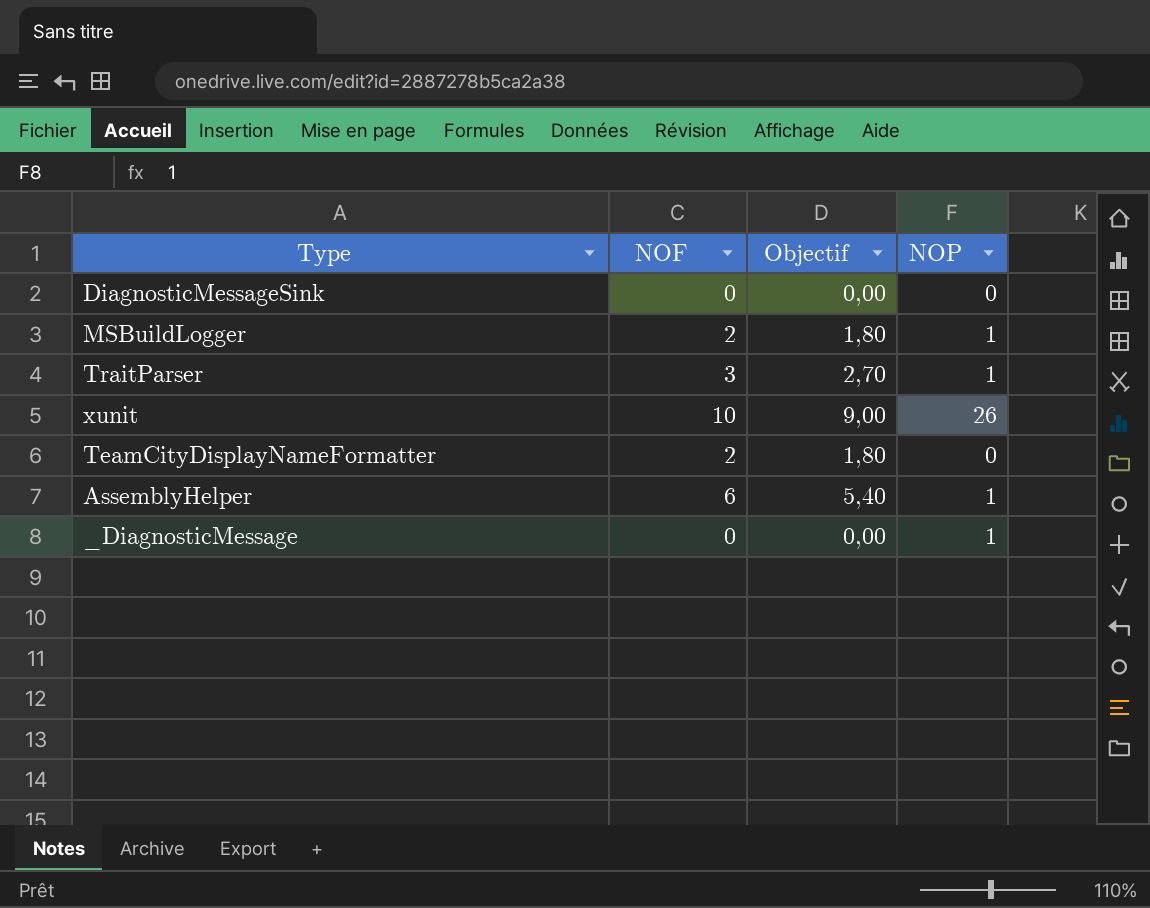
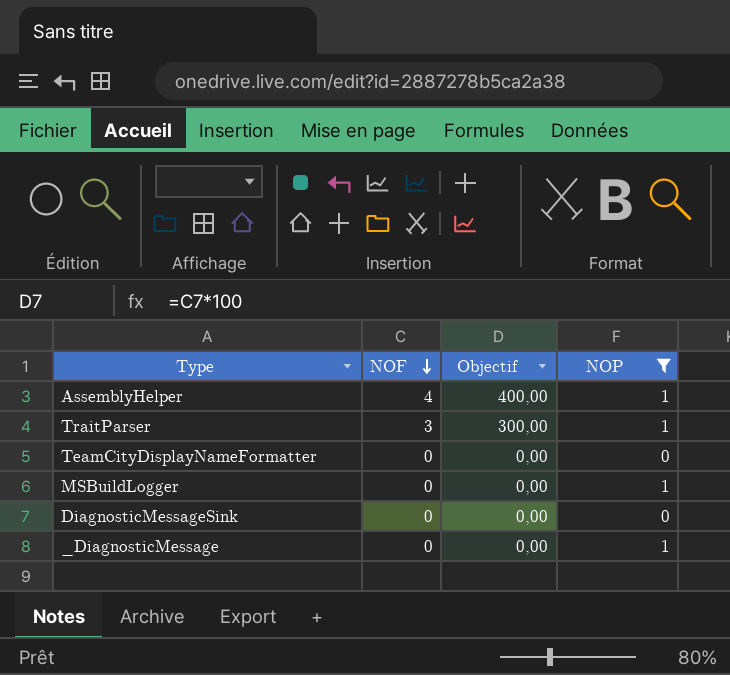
filter: none -> NOP != 26
row order: none -> NOF descending
column Objectif | formula: [NOF] * 0,9 -> [NOF] * 100
AssemblyHelper | NOF: 6 -> 4
TeamCityDisplayNameFormatter | NOF: 2 -> 0
MSBuildLogger | NOF: 2 -> 0

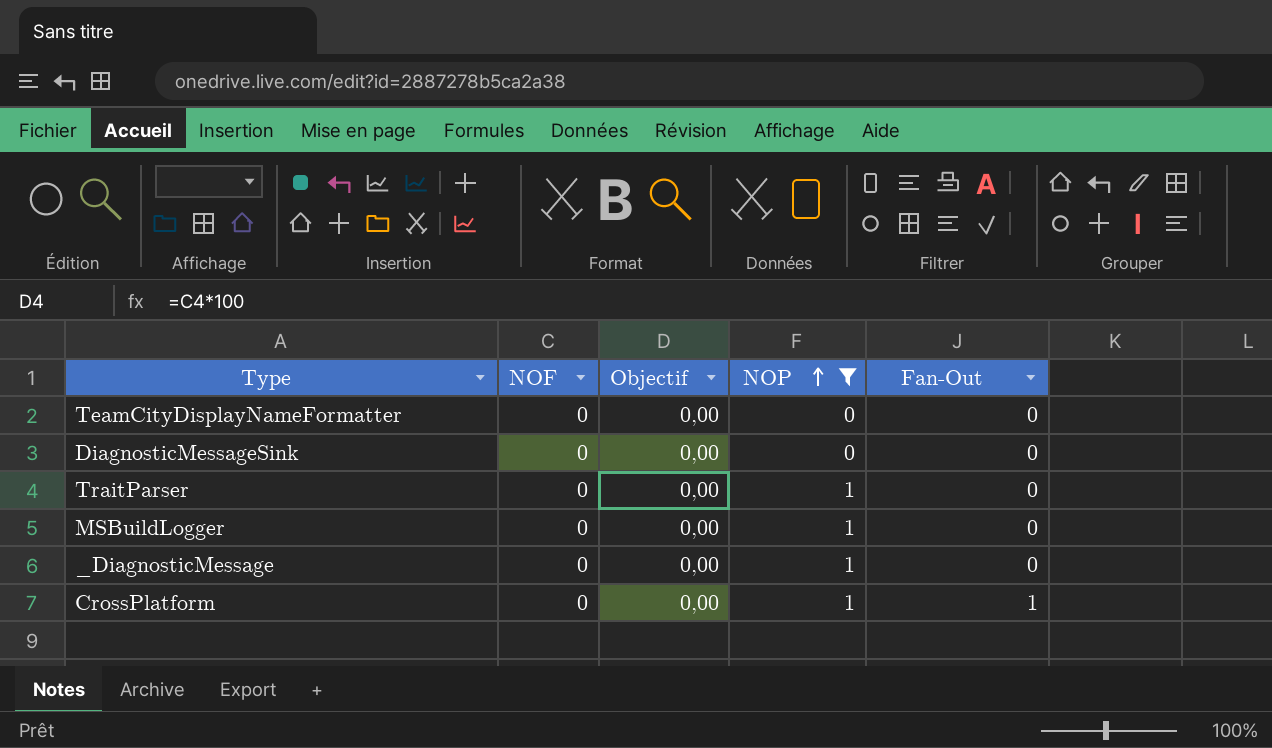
row order: NOF descending -> NOP ascending
column Fan-Out | position: none -> 5
row AssemblyHelper: 4 | 400,00 | 1 -> none
TraitParser | NOF: 3 -> 0
TraitParser | Objectif: 300,00 -> 0,00
row CrossPlatform: none -> 0 | 0,00 | 1 | 1

